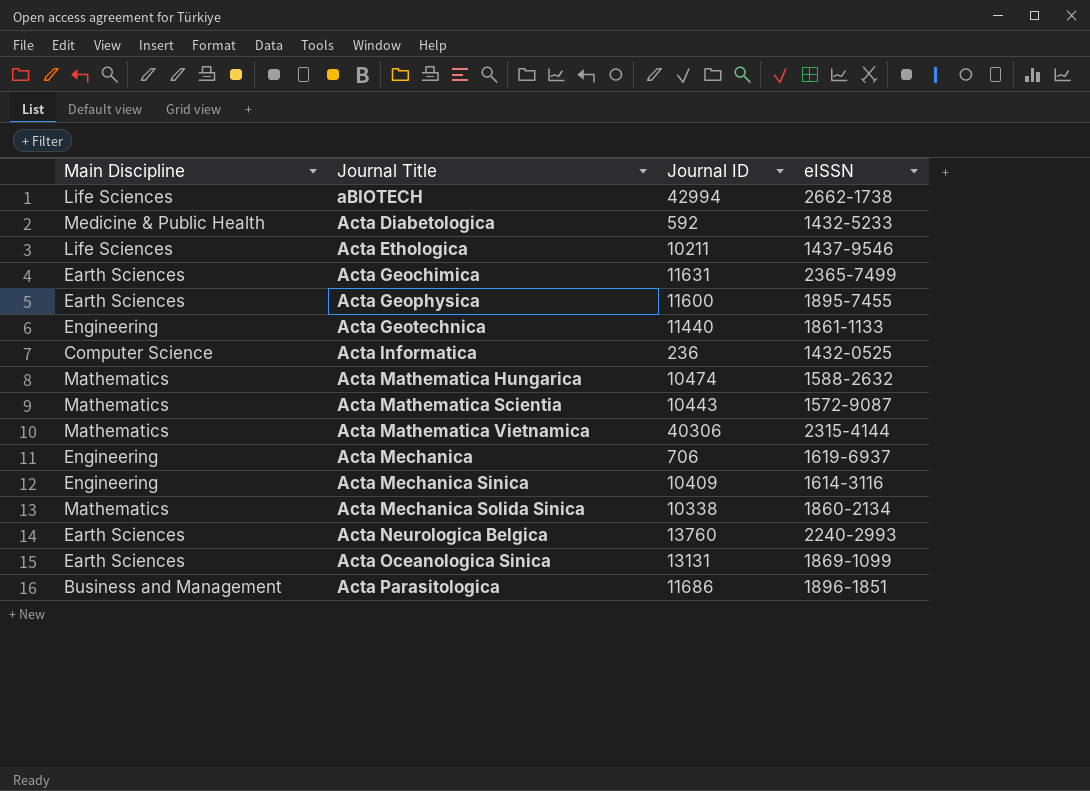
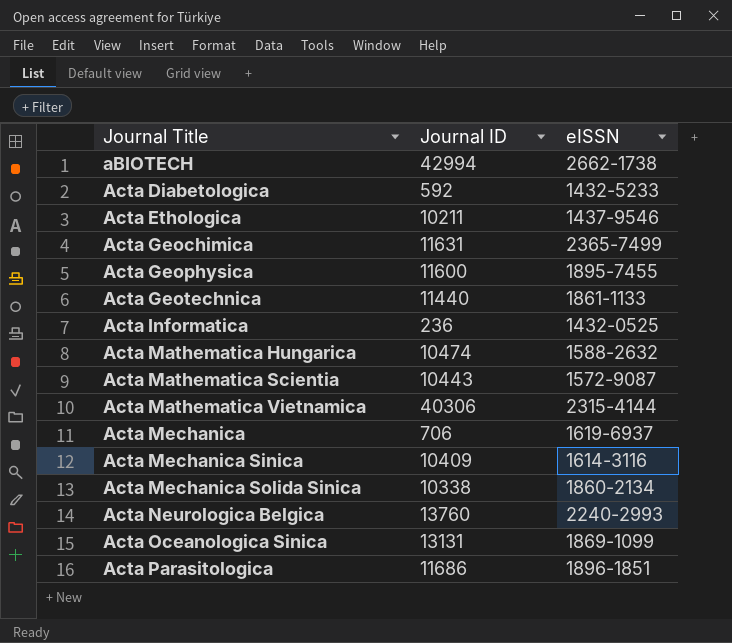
column Main Discipline | position: 1 -> none

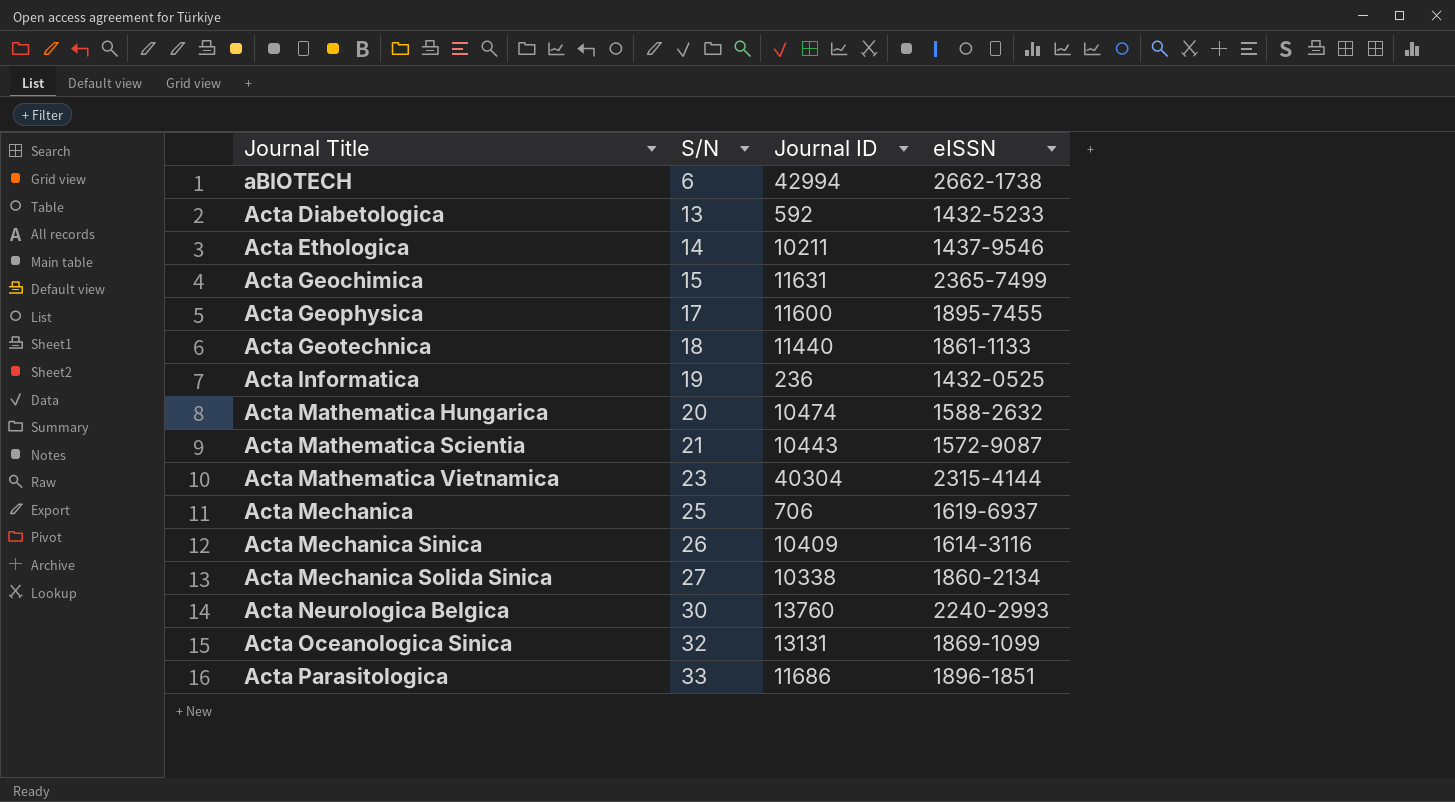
column S/N | position: none -> 2
Acta Mathematica Vietnamica | Journal ID: 40306 -> 40304

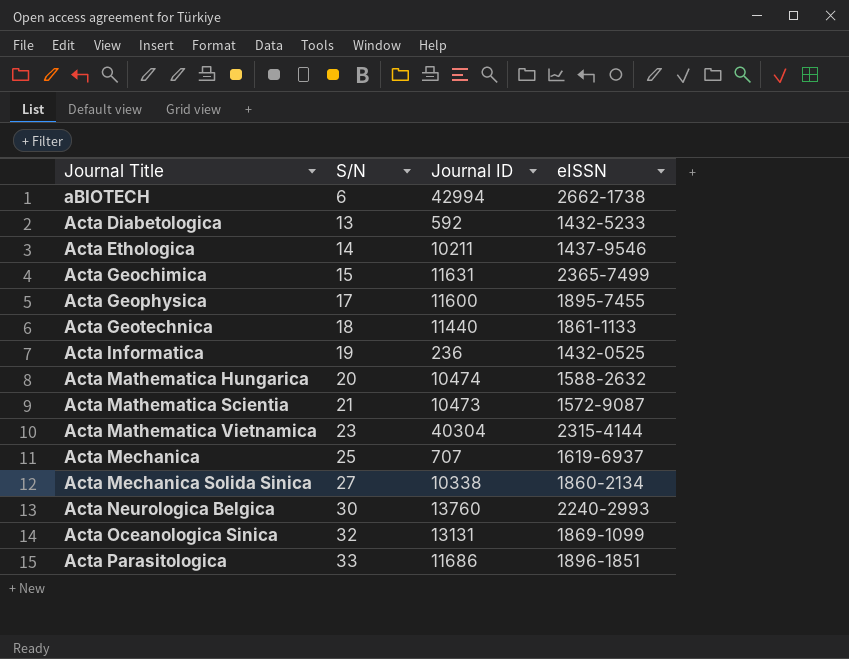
row Acta Mechanica Sinica: 26 | 10409 | 1614-3116 -> none
Acta Mathematica Scientia | Journal ID: 10443 -> 10473
Acta Mechanica | Journal ID: 706 -> 707

